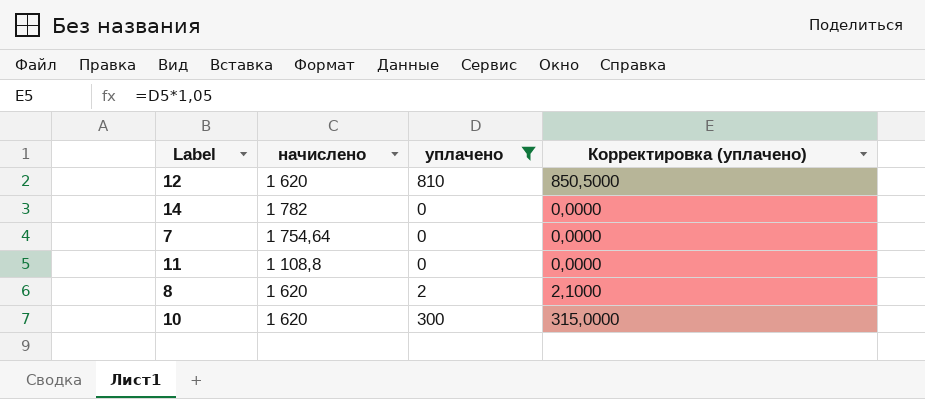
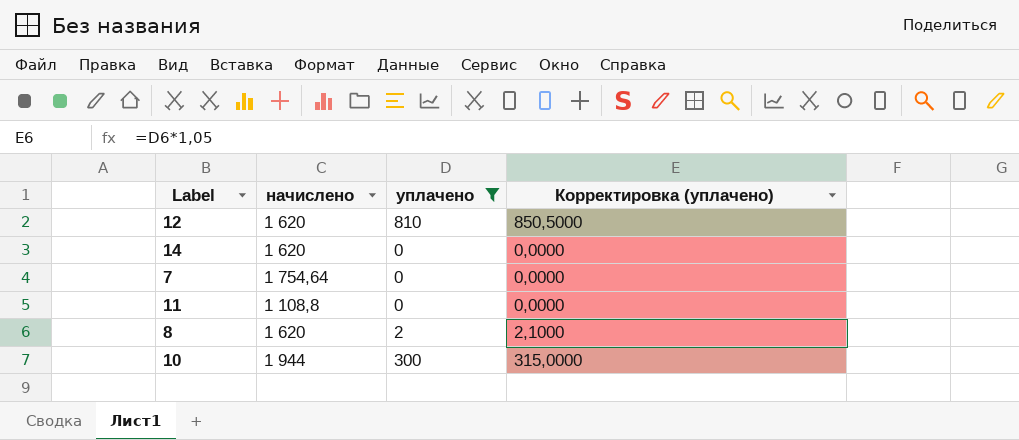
14 | начислено: 1 782 -> 1 620
10 | начислено: 1 620 -> 1 944

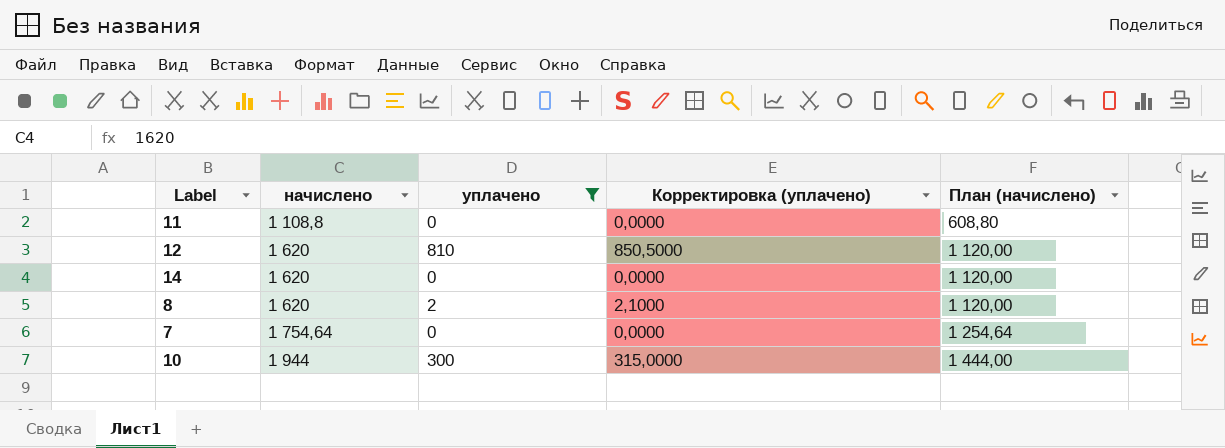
row order: none -> начислено ascending
column План (начислено) | formula: none -> [начислено] - 500

